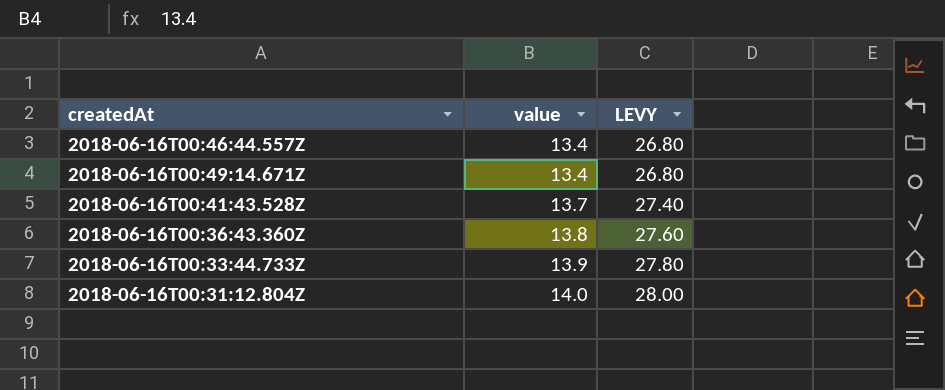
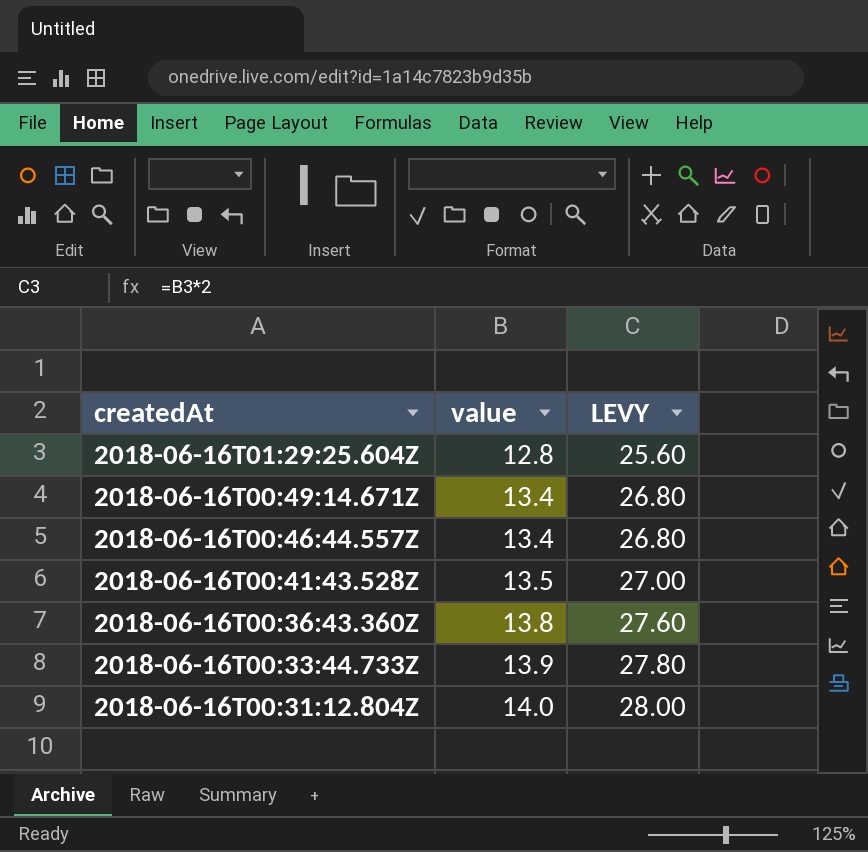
row order: value ascending -> createdAt descending
row 2018-06-16T01:29:25.604Z: none -> 12.8 | 25.60
2018-06-16T00:41:43.528Z | value: 13.7 -> 13.5
2018-06-16T00:41:43.528Z | LEVY: 27.40 -> 27.00

